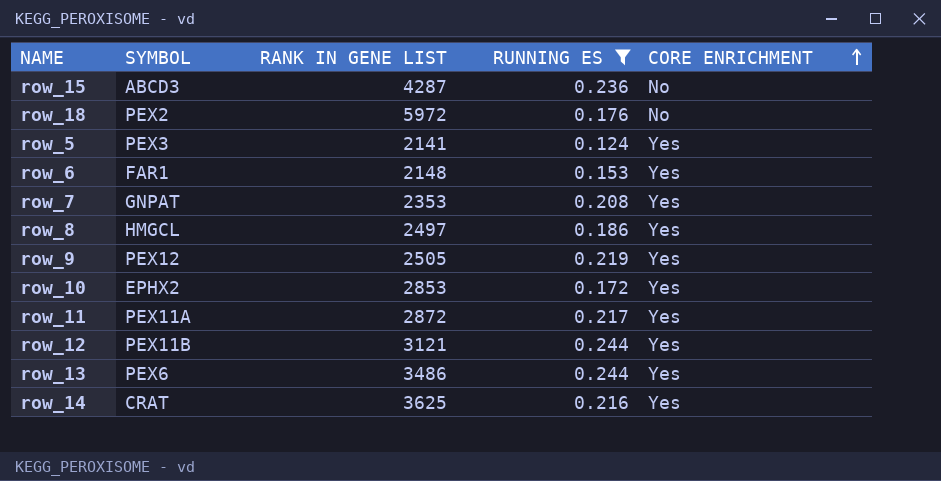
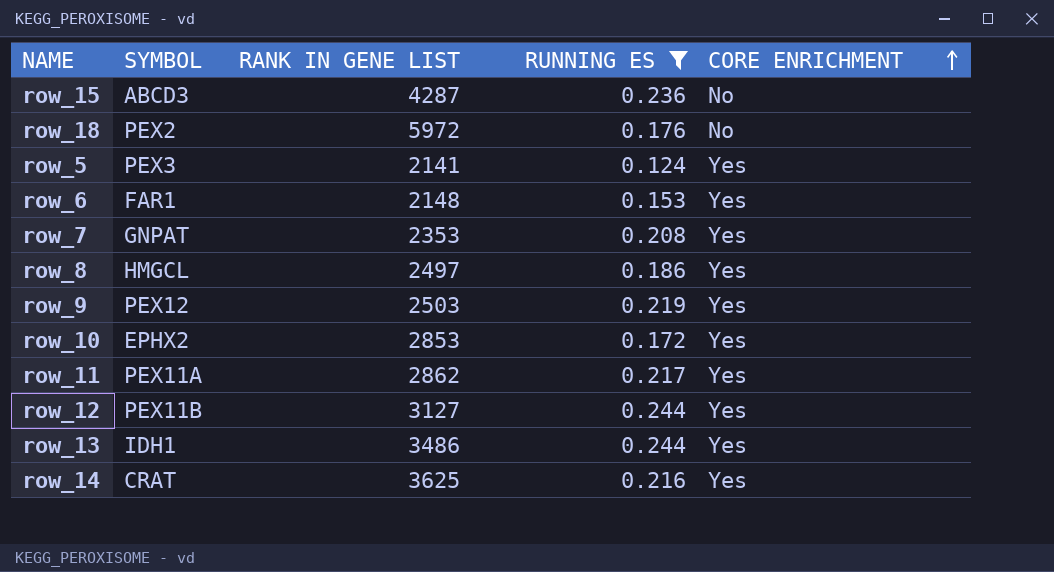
row_9 | RANK IN GENE LIST: 2505 -> 2503
row_11 | RANK IN GENE LIST: 2872 -> 2862
row_12 | RANK IN GENE LIST: 3121 -> 3127
row_13 | SYMBOL: PEX6 -> IDH1

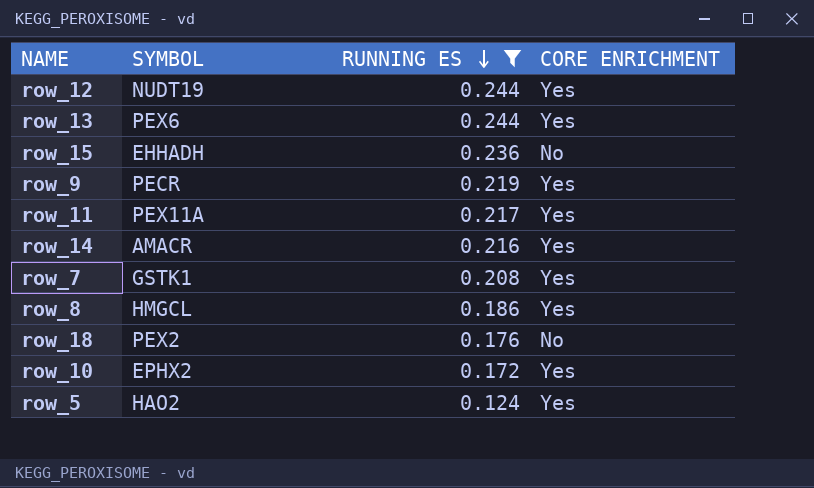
row order: CORE ENRICHMENT ascending -> RUNNING ES descending
column RANK IN GENE LIST | position: 3 -> none
row row_6: FAR1 | 2148 | 0.153 | Yes -> none
row_12 | SYMBOL: PEX11B -> NUDT19
row_13 | SYMBOL: IDH1 -> PEX6
row_15 | SYMBOL: ABCD3 -> EHHADH
row_9 | SYMBOL: PEX12 -> PECR
row_14 | SYMBOL: CRAT -> AMACR
row_7 | SYMBOL: GNPAT -> GSTK1
row_5 | SYMBOL: PEX3 -> HAO2

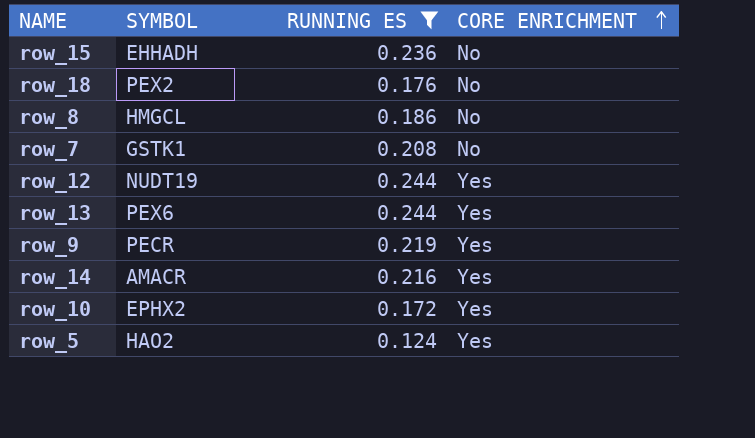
row order: RUNNING ES descending -> CORE ENRICHMENT ascending
row row_11: PEX11A | 0.217 | Yes -> none
row_8 | CORE ENRICHMENT: Yes -> No
row_7 | CORE ENRICHMENT: Yes -> No

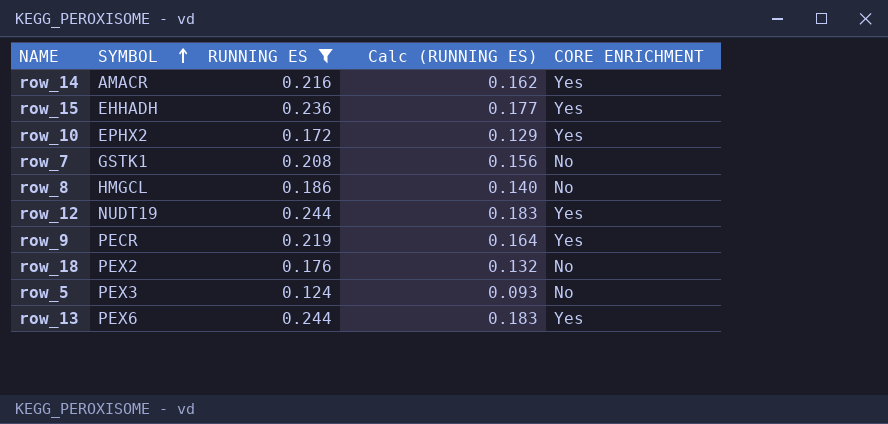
row order: CORE ENRICHMENT ascending -> SYMBOL ascending
column Calc (RUNNING ES) | formula: none -> [RUNNING ES] * 0.75
row_15 | CORE ENRICHMENT: No -> Yes
row_5 | SYMBOL: HAO2 -> PEX3
row_5 | CORE ENRICHMENT: Yes -> No

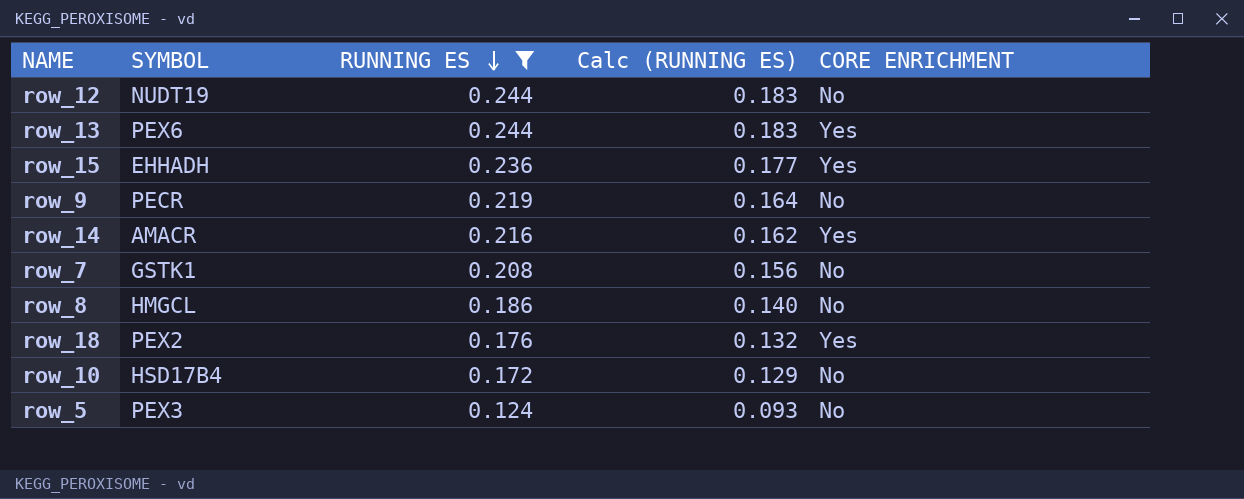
row order: SYMBOL ascending -> RUNNING ES descending
row_12 | CORE ENRICHMENT: Yes -> No
row_9 | CORE ENRICHMENT: Yes -> No
row_18 | CORE ENRICHMENT: No -> Yes
row_10 | SYMBOL: EPHX2 -> HSD17B4
row_10 | CORE ENRICHMENT: Yes -> No

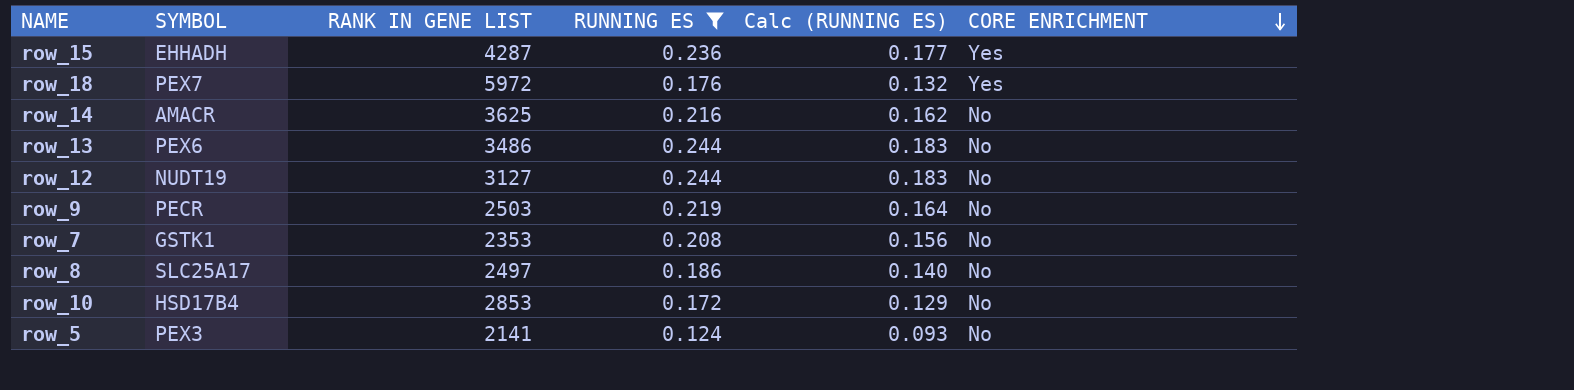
row order: RUNNING ES descending -> CORE ENRICHMENT descending
column RANK IN GENE LIST | position: none -> 3
row_18 | SYMBOL: PEX2 -> PEX7
row_14 | CORE ENRICHMENT: Yes -> No
row_13 | CORE ENRICHMENT: Yes -> No
row_8 | SYMBOL: HMGCL -> SLC25A17

